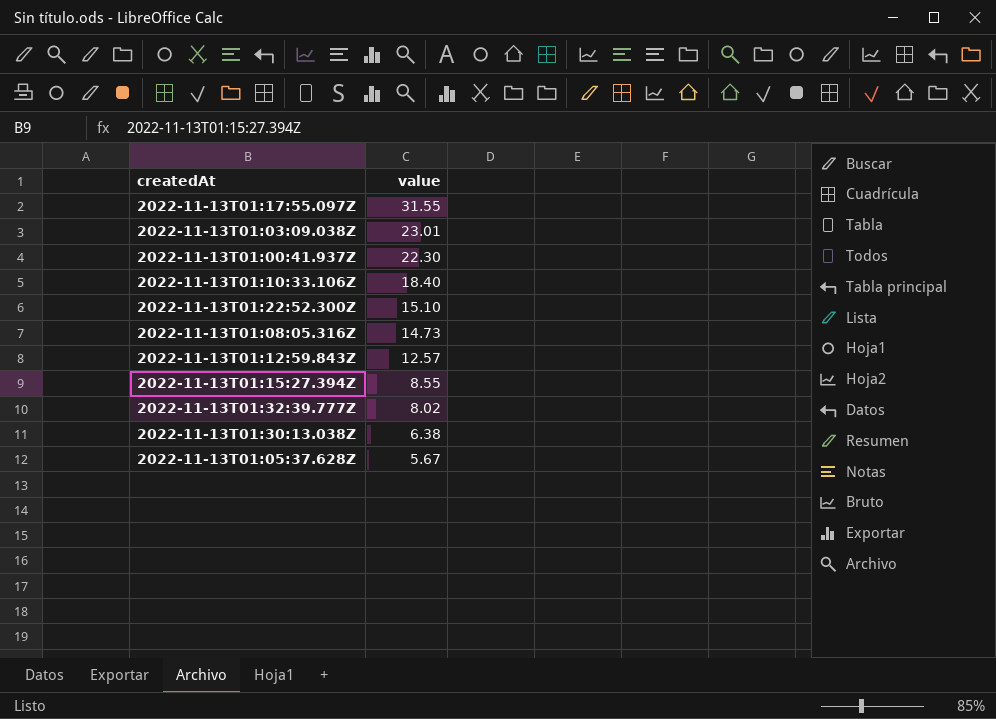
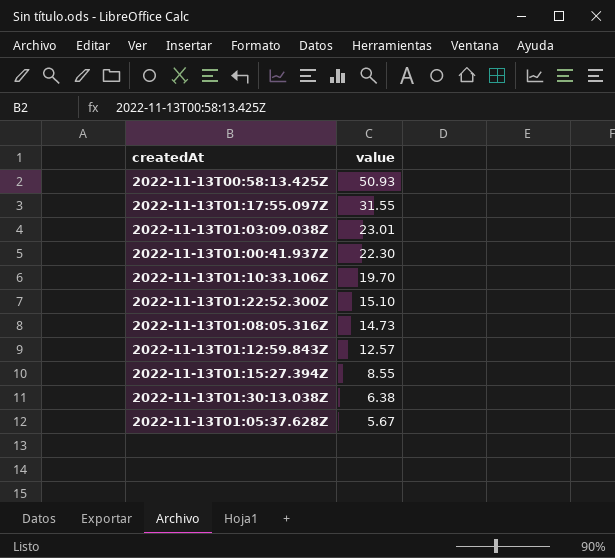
row 2022-11-13T01:32:39.777Z: 8.02 -> none
row 2022-11-13T00:58:13.425Z: none -> 50.93
2022-11-13T01:10:33.106Z | value: 18.40 -> 19.70

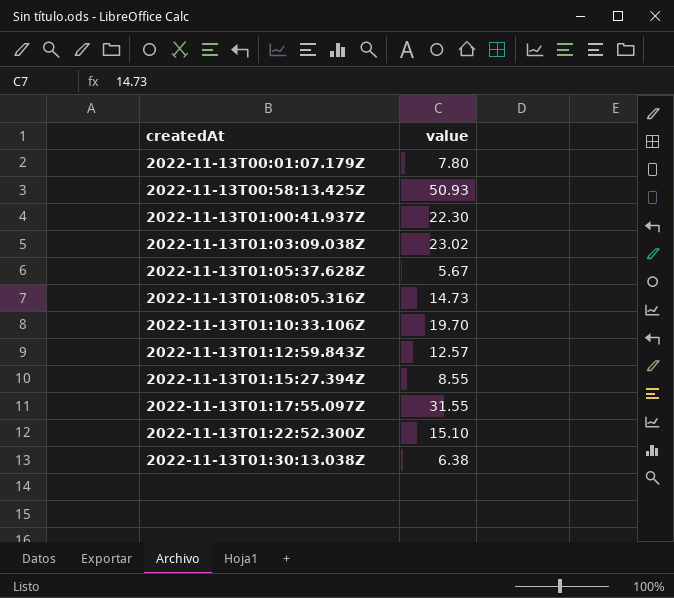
row order: value descending -> createdAt ascending
row 2022-11-13T00:01:07.179Z: none -> 7.80
2022-11-13T01:03:09.038Z | value: 23.01 -> 23.02

